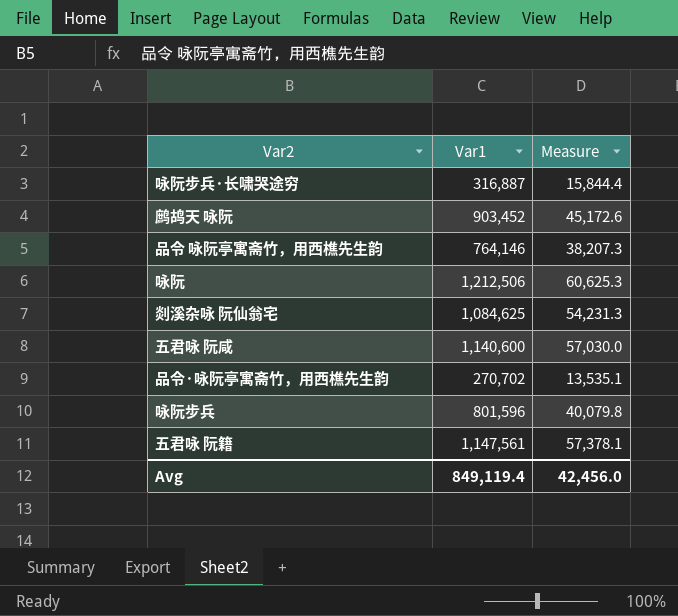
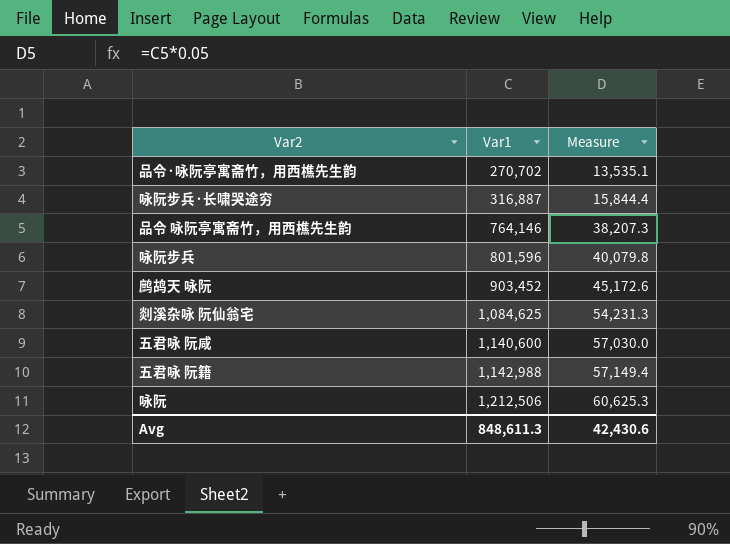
row order: none -> Var1 ascending
五君咏 阮籍 | Var1: 1,147,561 -> 1,142,988
五君咏 阮籍 | Measure: 57,378.1 -> 57,149.4
Avg | Var1: 849,119.4 -> 848,611.3
Avg | Measure: 42,456.0 -> 42,430.6

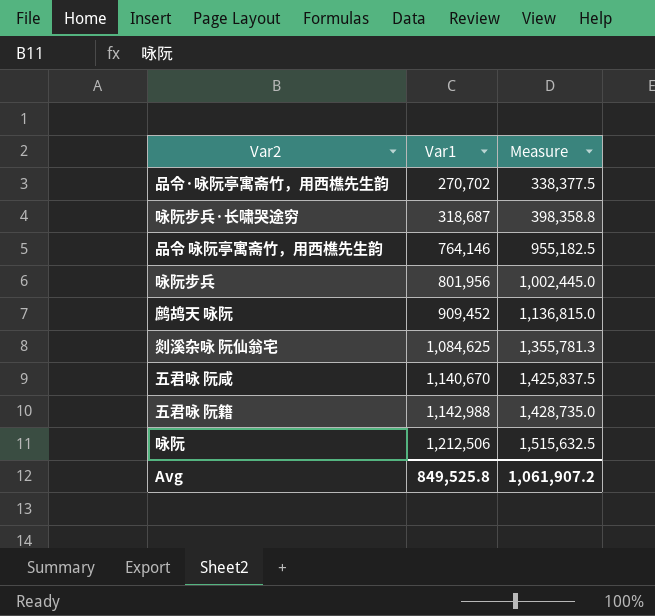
column Measure | formula: [Var1] * 0.05 -> [Var1] * 1.25
咏阮步兵·长啸哭途穷 | Var1: 316,887 -> 318,687
咏阮步兵 | Var1: 801,596 -> 801,956
鹧鸪天 咏阮 | Var1: 903,452 -> 909,452
五君咏 阮咸 | Var1: 1,140,600 -> 1,140,670
Avg | Var1: 848,611.3 -> 849,525.8
Avg | Measure: 42,430.6 -> 1,061,907.2

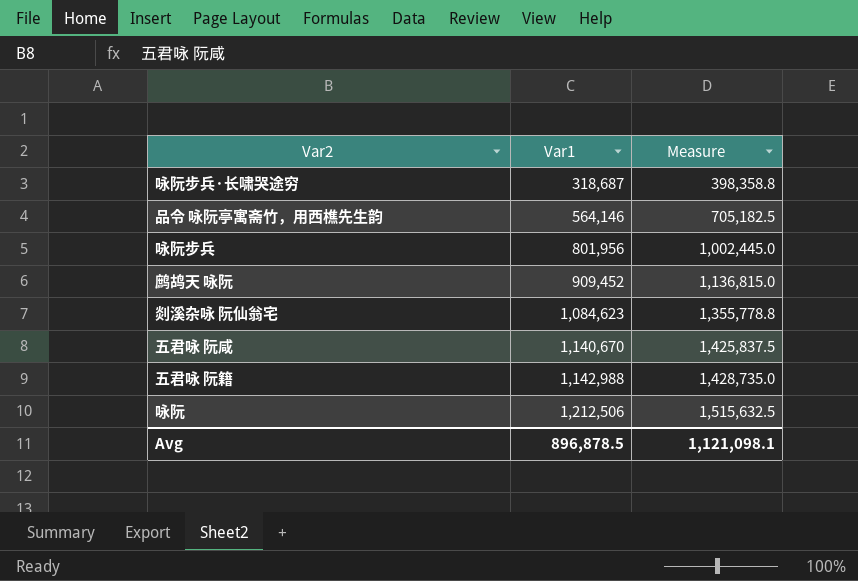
row 品令·咏阮亭寓斋竹，用西樵先生韵: 270,702 | 338,377.5 -> none
品令 咏阮亭寓斋竹，用西樵先生韵 | Var1: 764,146 -> 564,146
品令 咏阮亭寓斋竹，用西樵先生韵 | Measure: 955,182.5 -> 705,182.5
剡溪杂咏 阮仙翁宅 | Var1: 1,084,625 -> 1,084,623
剡溪杂咏 阮仙翁宅 | Measure: 1,355,781.3 -> 1,355,778.8
Avg | Var1: 849,525.8 -> 896,878.5
Avg | Measure: 1,061,907.2 -> 1,121,098.1

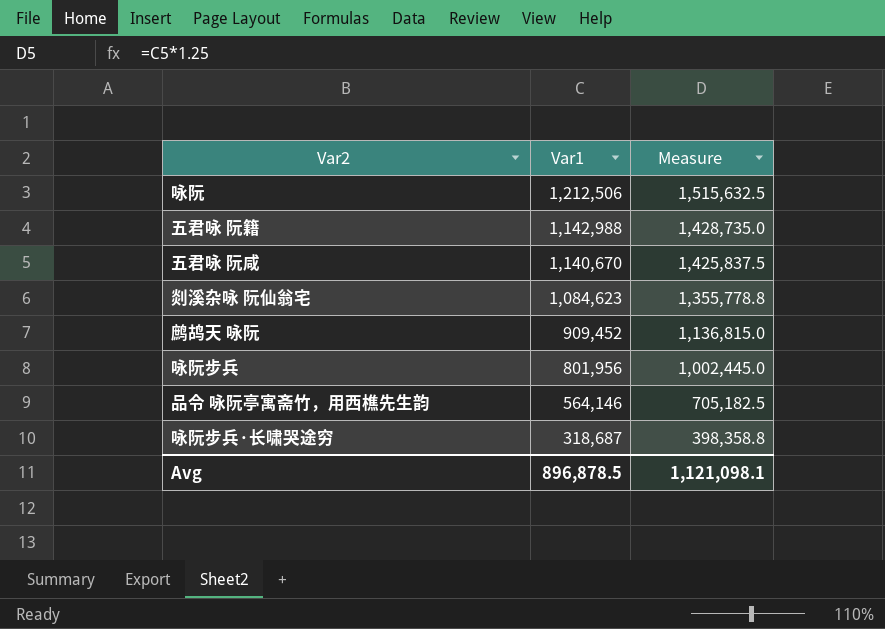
row order: Var1 ascending -> Var1 descending

